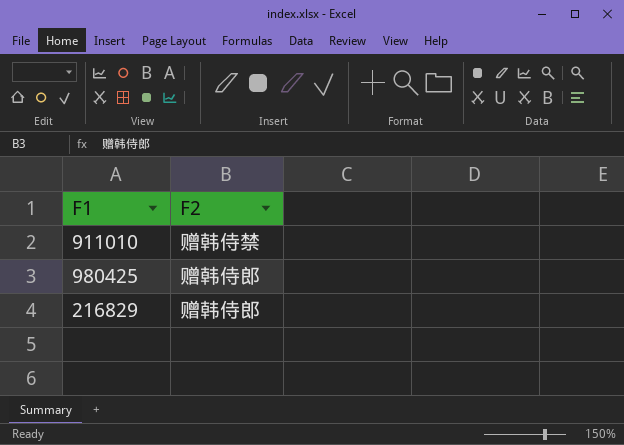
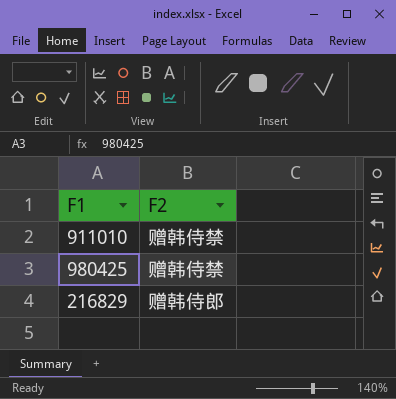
980425 | F2: 赠韩侍郎 -> 赠韩侍禁

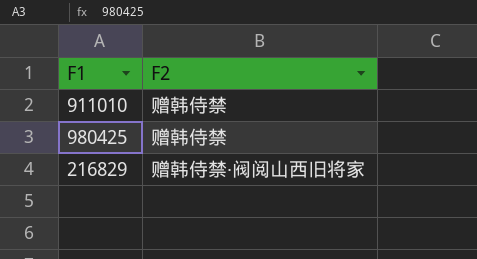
216829 | F2: 赠韩侍郎 -> 赠韩侍禁·阀阅山西旧将家

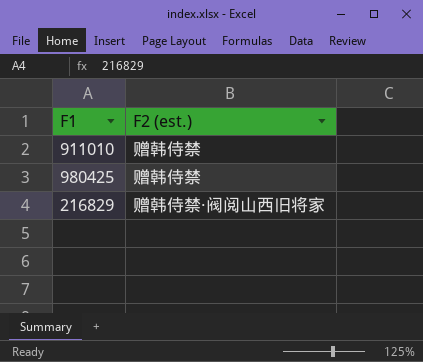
column name: F2 -> F2 (est.)

